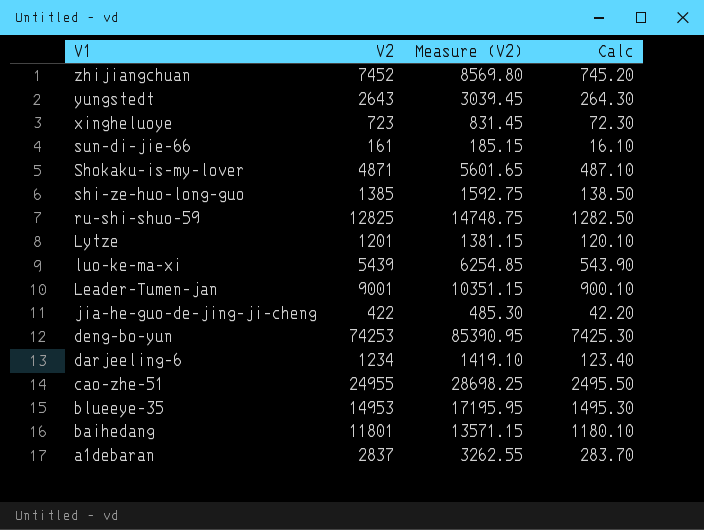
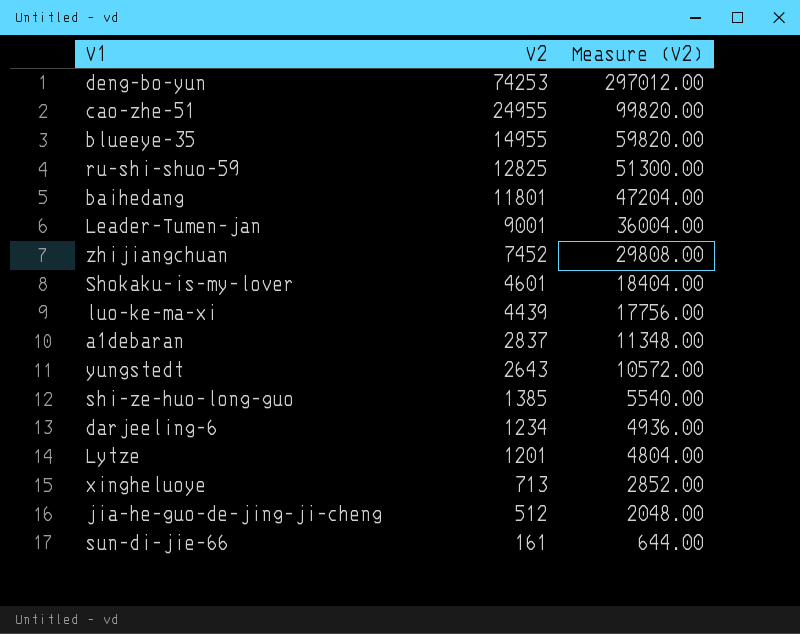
row order: V1 descending -> V2 descending
column Calc | formula: [V2] * 0.1 -> none
column Measure (V2) | formula: [V2] * 1.15 -> [V2] * 4
blueeye-35 | V2: 14953 -> 14955
Shokaku-is-my-lover | V2: 4871 -> 4601
luo-ke-ma-xi | V2: 5439 -> 4439
xingheluoye | V2: 723 -> 713
jia-he-guo-de-jing-ji-cheng | V2: 422 -> 512

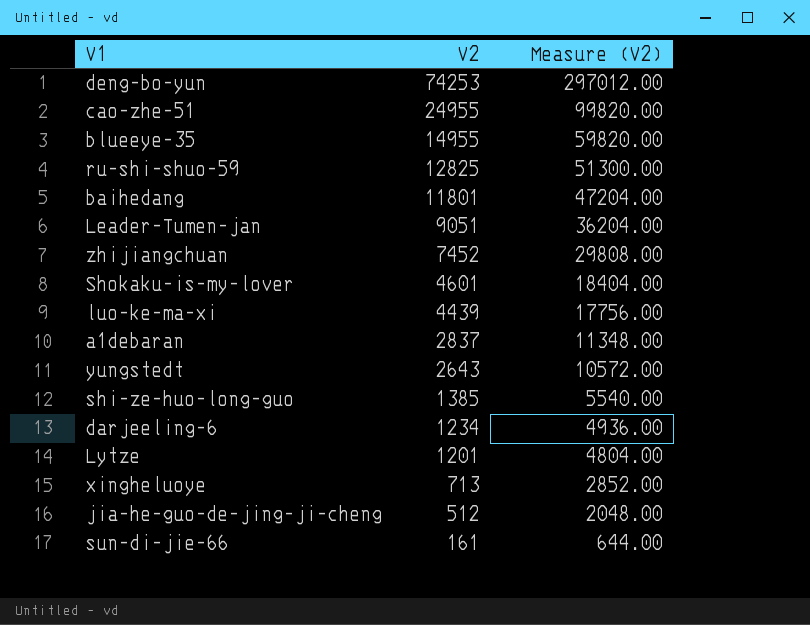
Leader-Tumen-jan | V2: 9001 -> 9051
Leader-Tumen-jan | Measure (V2): 36004.00 -> 36204.00

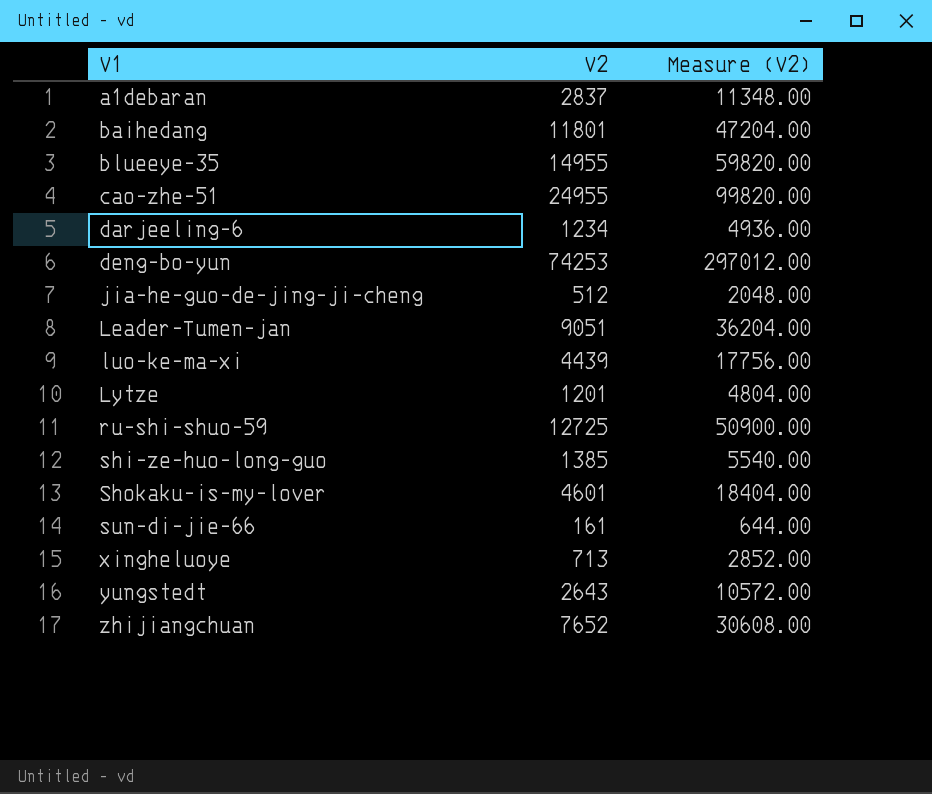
row order: V2 descending -> V1 ascending
ru-shi-shuo-59 | V2: 12825 -> 12725
ru-shi-shuo-59 | Measure (V2): 51300.00 -> 50900.00
zhijiangchuan | V2: 7452 -> 7652
zhijiangchuan | Measure (V2): 29808.00 -> 30608.00

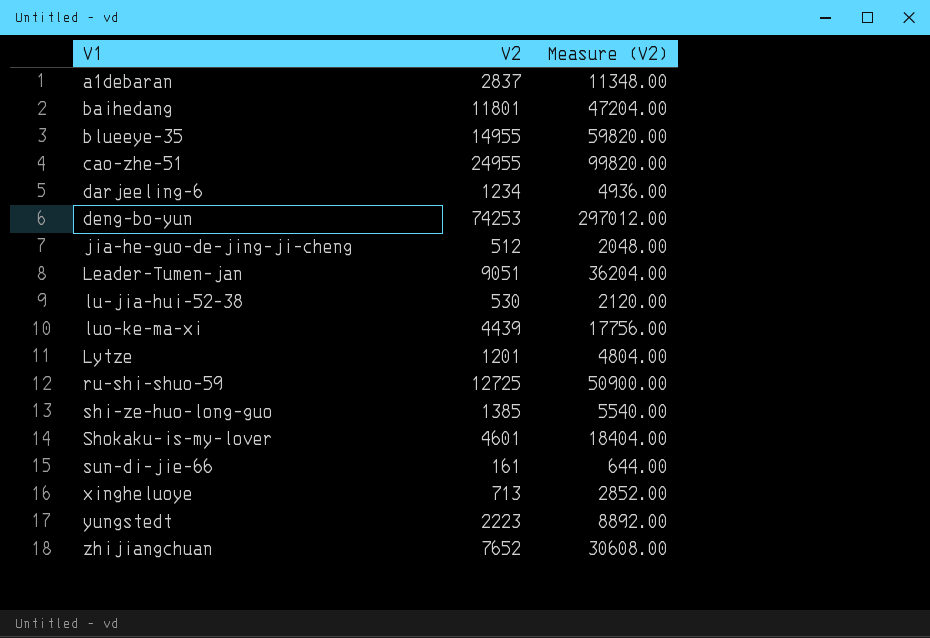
row lu-jia-hui-52-38: none -> 530 | 2120.00
yungstedt | V2: 2643 -> 2223
yungstedt | Measure (V2): 10572.00 -> 8892.00

